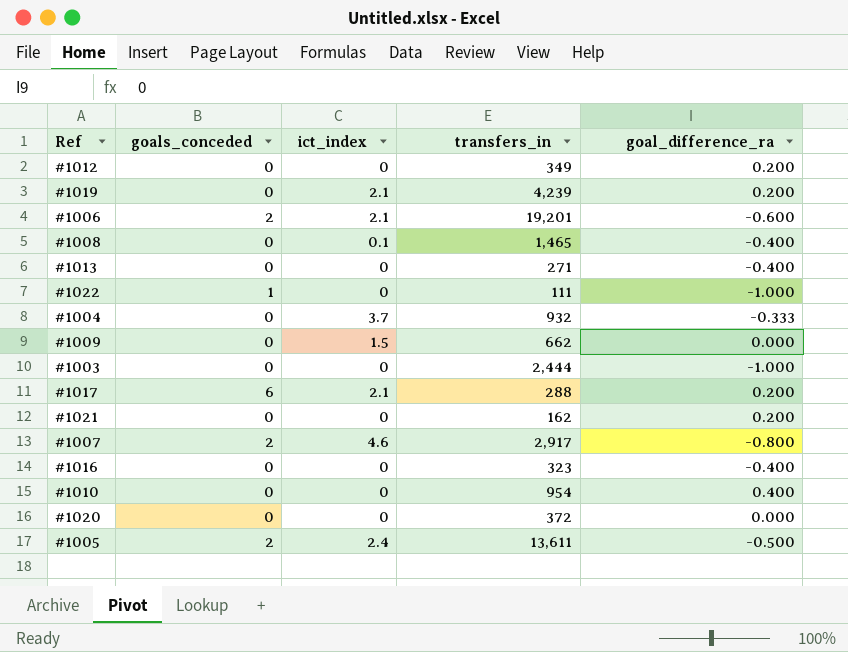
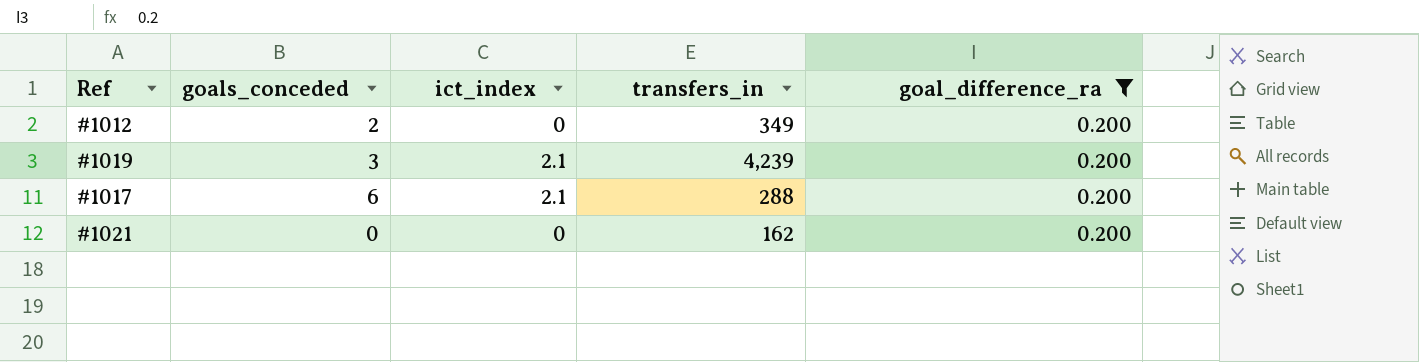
filter: none -> goal_difference_ra = 0.200
#1012 | goals_conceded: 0 -> 2
#1019 | goals_conceded: 0 -> 3

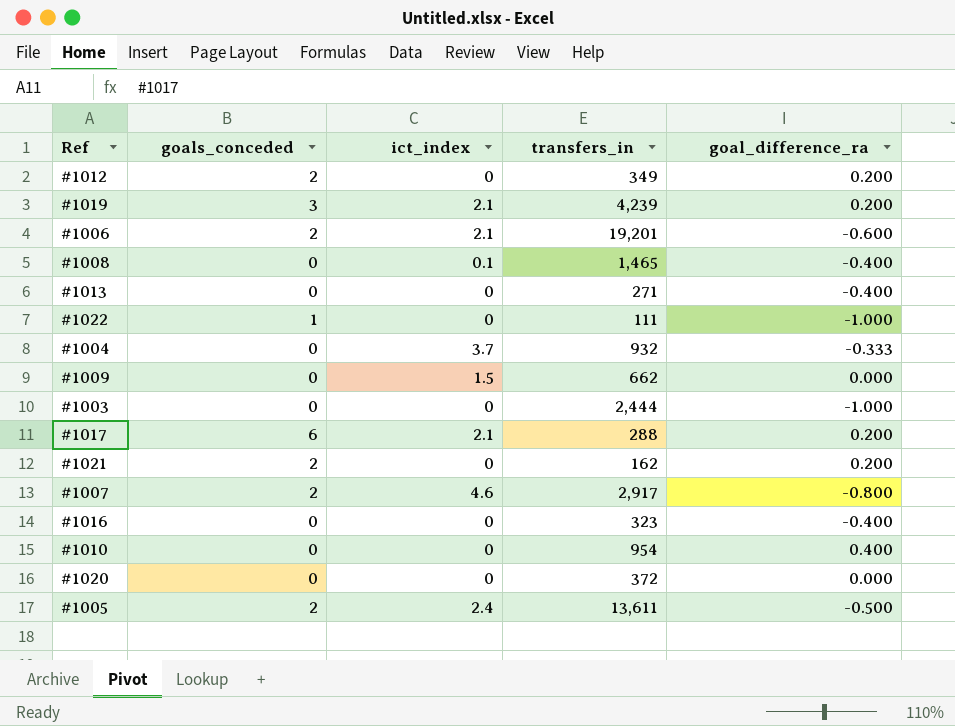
filter: goal_difference_ra = 0.200 -> none
#1021 | goals_conceded: 0 -> 2

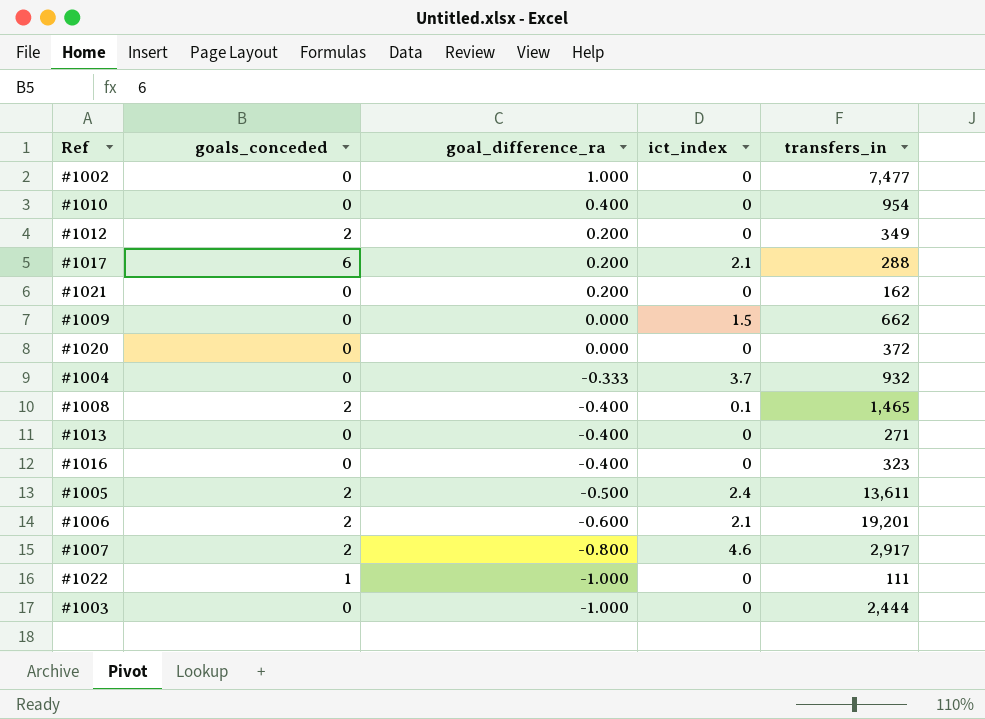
row order: none -> goal_difference_ra descending
column goal_difference_ra | position: 5 -> 3
row #1019: 3 | 2.1 | 4,239 | 0.200 -> none
row #1002: none -> 0 | 1.000 | 0 | 7,477
#1021 | goals_conceded: 2 -> 0
#1008 | goals_conceded: 0 -> 2

